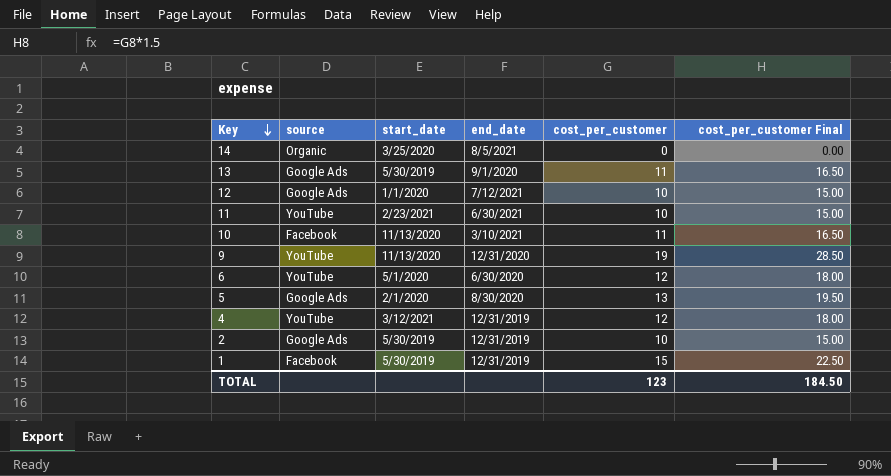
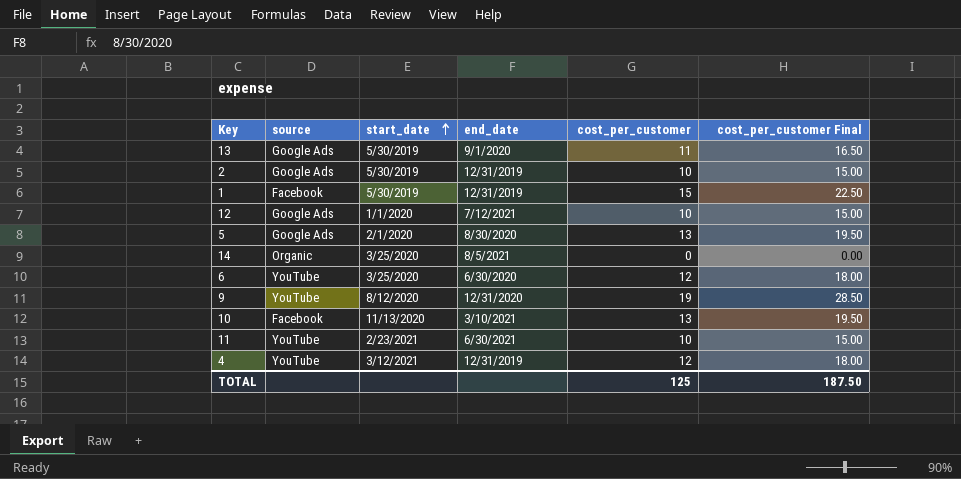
row order: Key descending -> start_date ascending
6 | start_date: 5/1/2020 -> 3/25/2020
9 | start_date: 11/13/2020 -> 8/12/2020
10 | cost_per_customer: 11 -> 13
10 | cost_per_customer Final: 16.50 -> 19.50
TOTAL | cost_per_customer: 123 -> 125
TOTAL | cost_per_customer Final: 184.50 -> 187.50

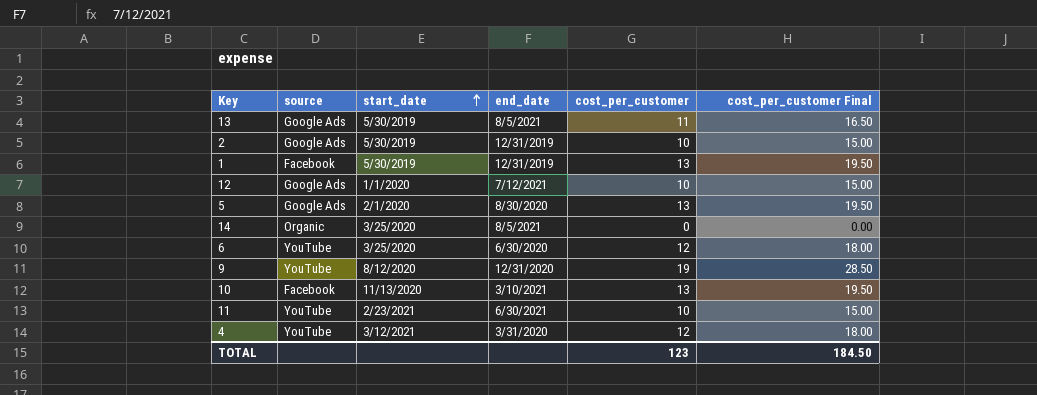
13 | end_date: 9/1/2020 -> 8/5/2021
1 | cost_per_customer: 15 -> 13
1 | cost_per_customer Final: 22.50 -> 19.50
4 | end_date: 12/31/2019 -> 3/31/2020
TOTAL | cost_per_customer: 125 -> 123
TOTAL | cost_per_customer Final: 187.50 -> 184.50

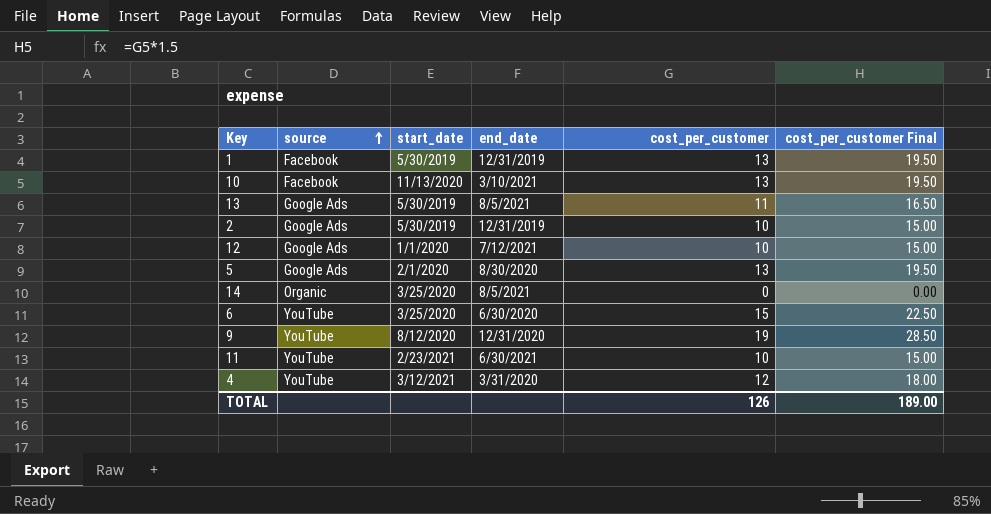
row order: start_date ascending -> source ascending
6 | cost_per_customer: 12 -> 15
6 | cost_per_customer Final: 18.00 -> 22.50
TOTAL | cost_per_customer: 123 -> 126
TOTAL | cost_per_customer Final: 184.50 -> 189.00

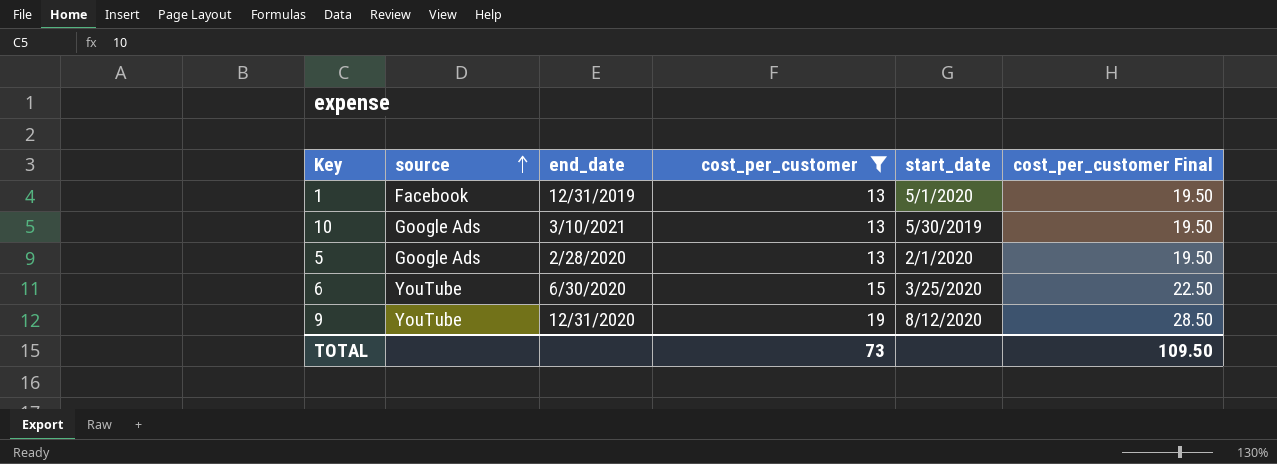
filter: none -> cost_per_customer >= 13
column start_date | position: 3 -> 5
1 | start_date: 5/30/2019 -> 5/1/2020
10 | source: Facebook -> Google Ads
10 | start_date: 11/13/2020 -> 5/30/2019
5 | end_date: 8/30/2020 -> 2/28/2020
TOTAL | cost_per_customer: 126 -> 73
TOTAL | cost_per_customer Final: 189.00 -> 109.50

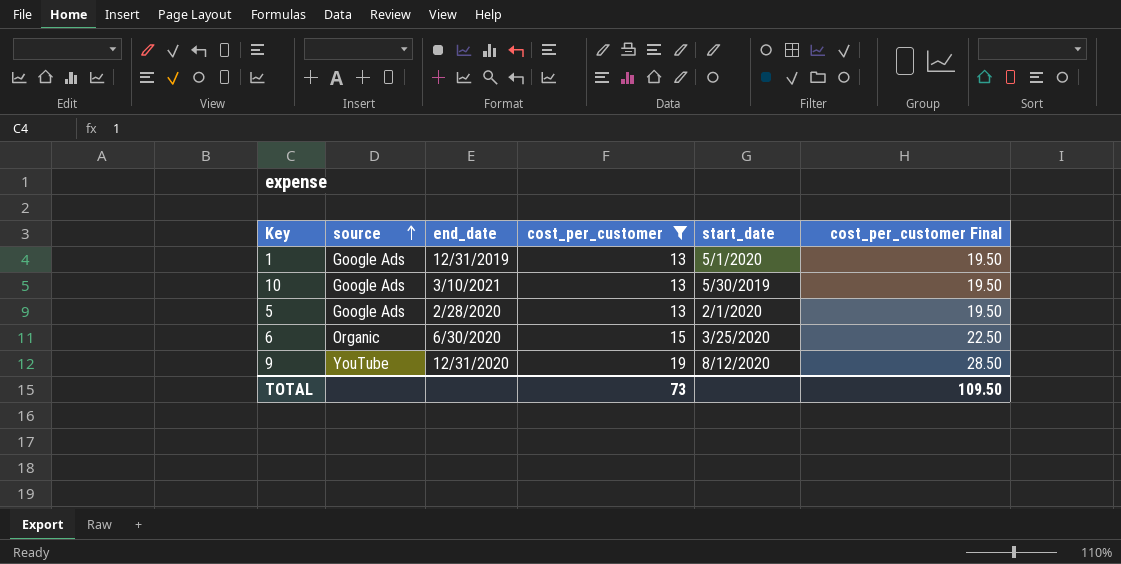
1 | source: Facebook -> Google Ads
6 | source: YouTube -> Organic

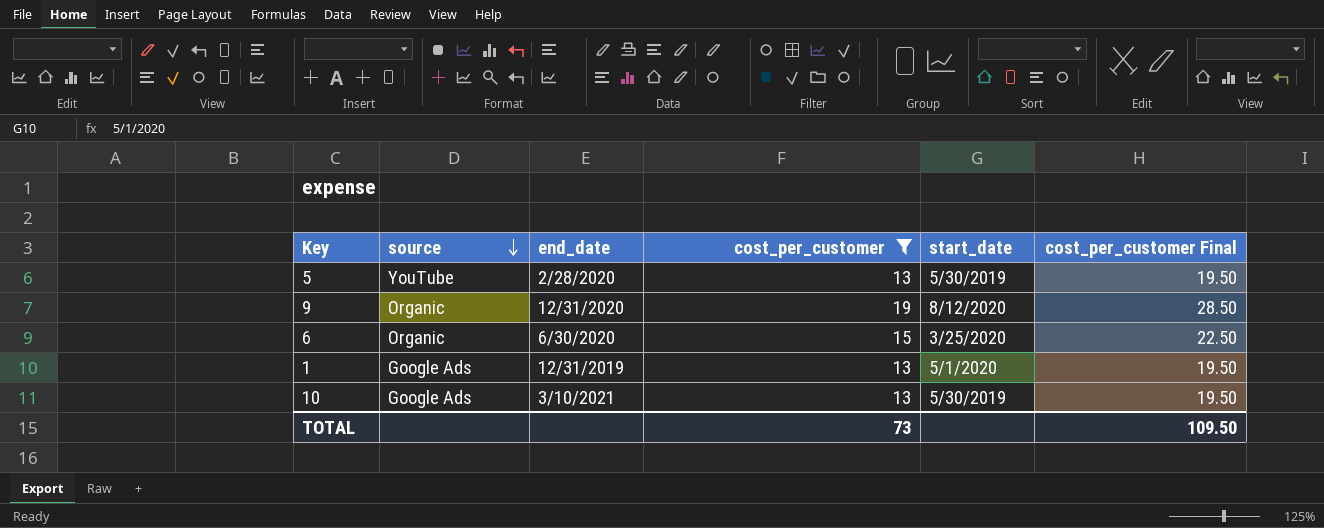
row order: source ascending -> source descending
5 | source: Google Ads -> YouTube
5 | start_date: 2/1/2020 -> 5/30/2019
9 | source: YouTube -> Organic

